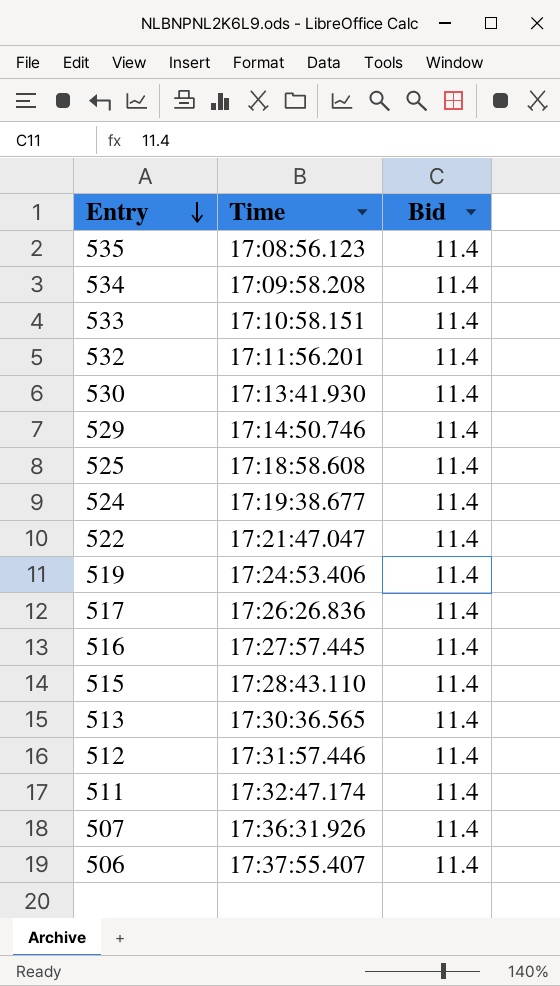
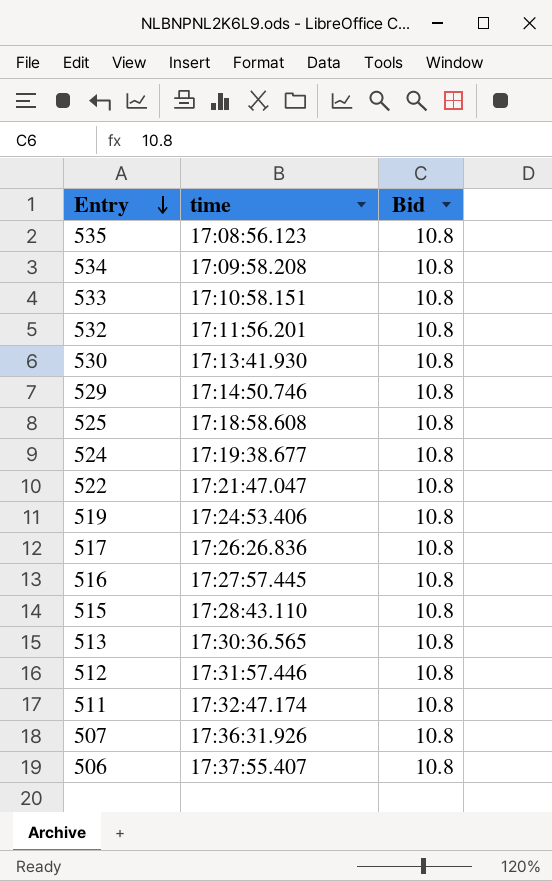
column name: Time -> time
535 | Bid: 11.4 -> 10.8
534 | Bid: 11.4 -> 10.8
533 | Bid: 11.4 -> 10.8
532 | Bid: 11.4 -> 10.8
530 | Bid: 11.4 -> 10.8
529 | Bid: 11.4 -> 10.8
525 | Bid: 11.4 -> 10.8
524 | Bid: 11.4 -> 10.8
522 | Bid: 11.4 -> 10.8
519 | Bid: 11.4 -> 10.8
517 | Bid: 11.4 -> 10.8
516 | Bid: 11.4 -> 10.8
515 | Bid: 11.4 -> 10.8
513 | Bid: 11.4 -> 10.8
512 | Bid: 11.4 -> 10.8
511 | Bid: 11.4 -> 10.8
507 | Bid: 11.4 -> 10.8
506 | Bid: 11.4 -> 10.8

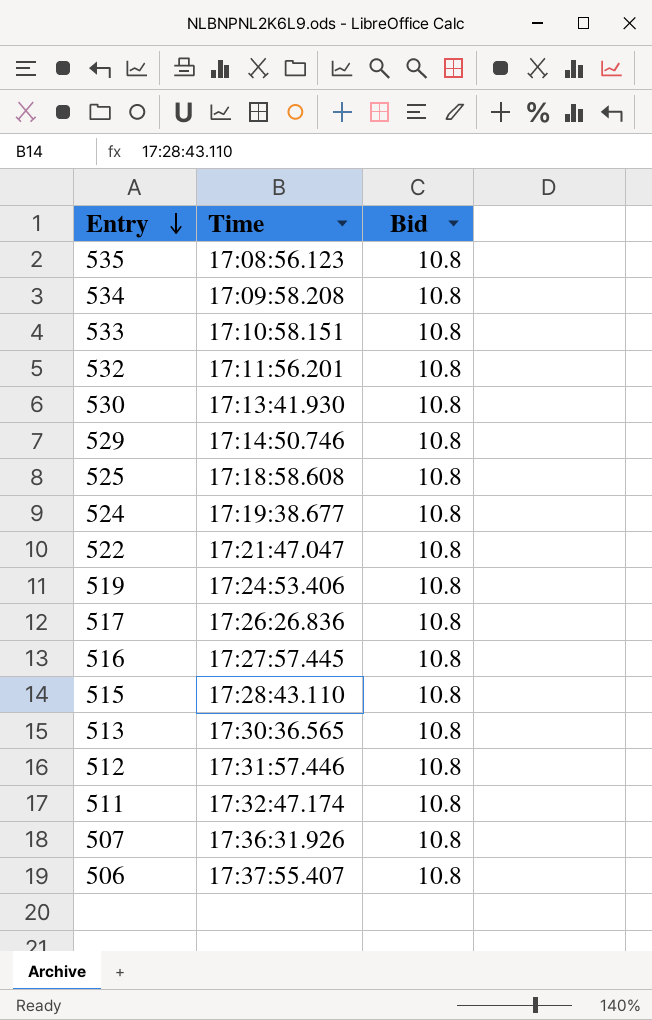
column name: time -> Time

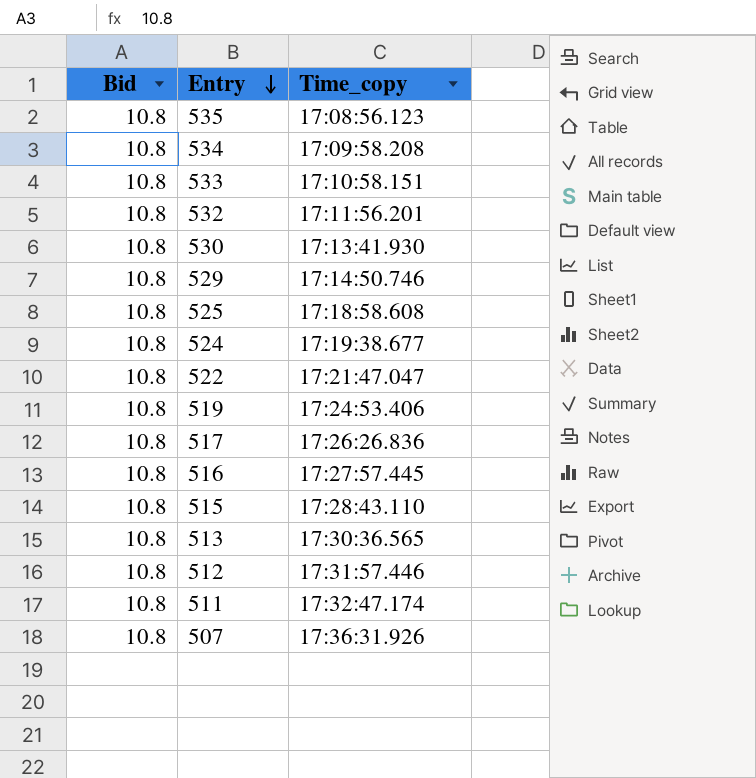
column Bid | position: 3 -> 1
column name: Time -> Time_copy
row 506: 17:37:55.407 | 10.8 -> none

